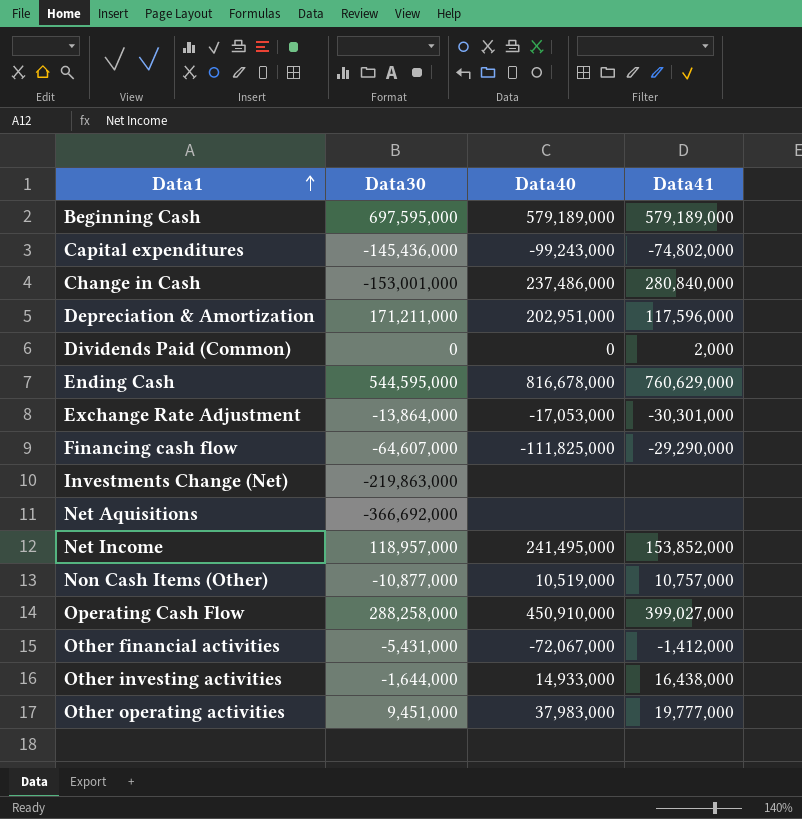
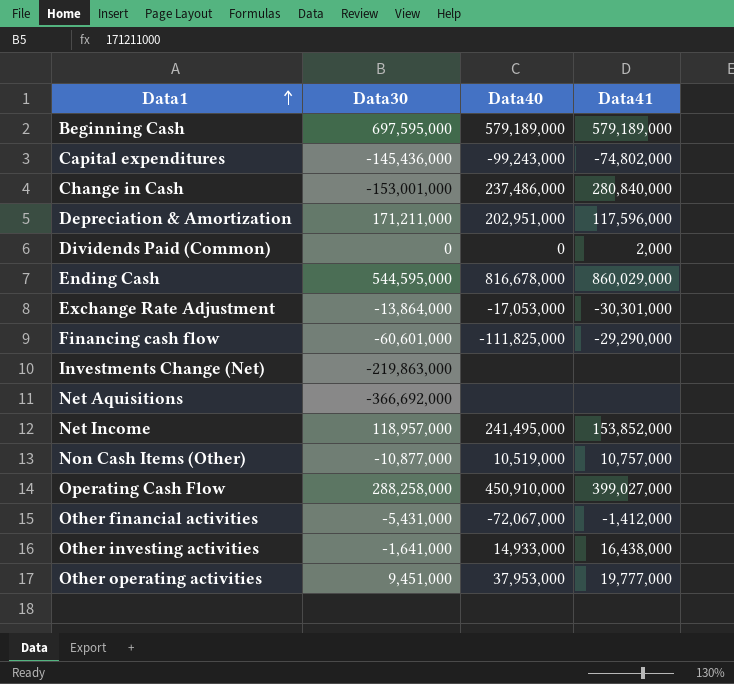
Ending Cash | Data41: 760,629,000 -> 860,029,000
Financing cash flow | Data30: -64,607,000 -> -60,601,000
Other investing activities | Data30: -1,644,000 -> -1,641,000
Other operating activities | Data40: 37,983,000 -> 37,953,000

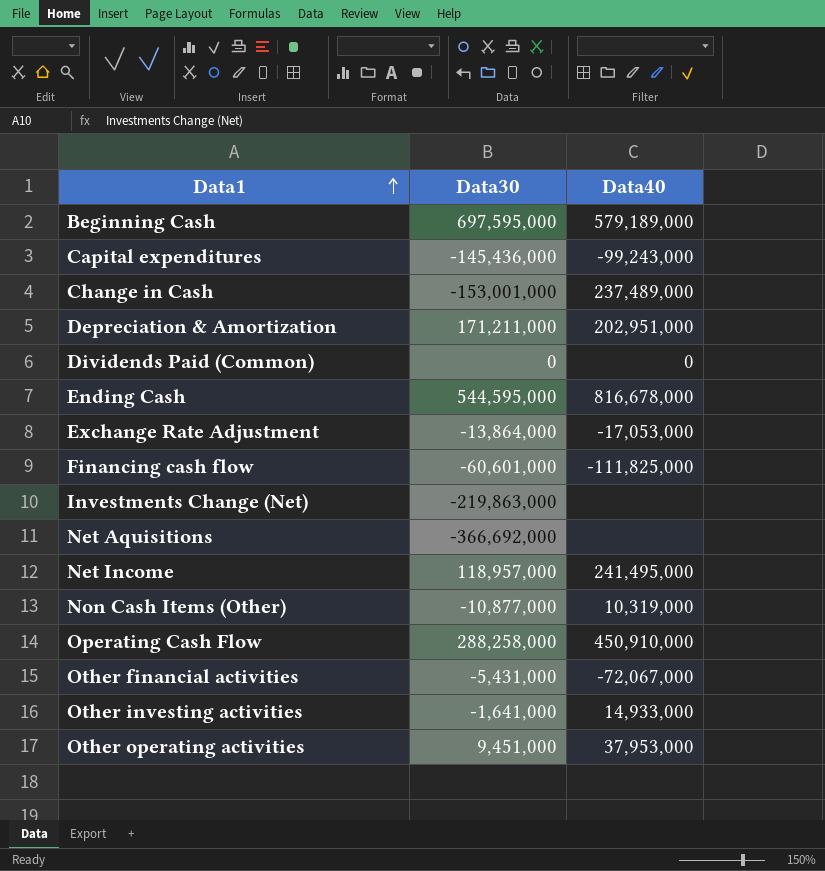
column Data41 | position: 4 -> none
Change in Cash | Data40: 237,486,000 -> 237,489,000
Non Cash Items (Other) | Data40: 10,519,000 -> 10,319,000

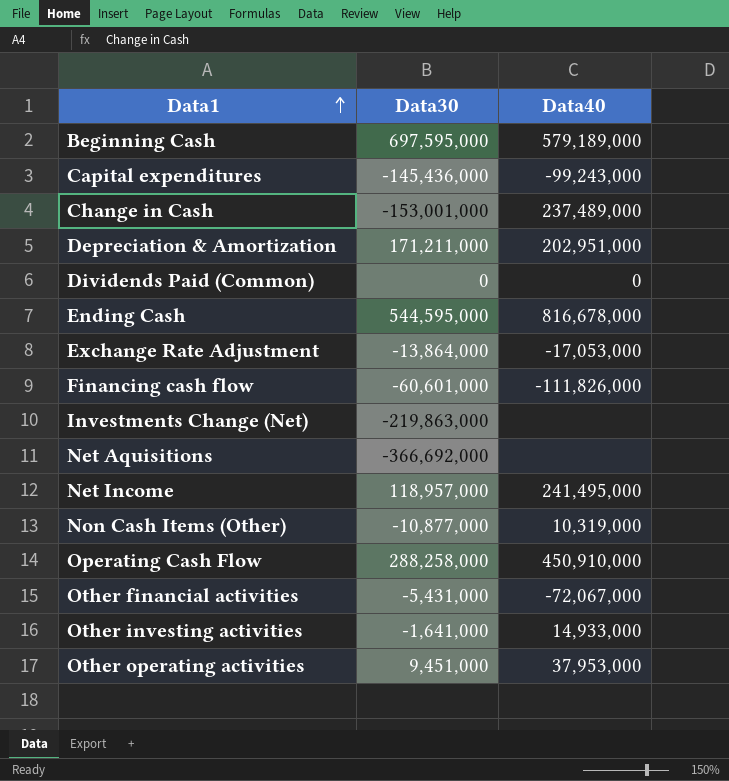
Financing cash flow | Data40: -111,825,000 -> -111,826,000

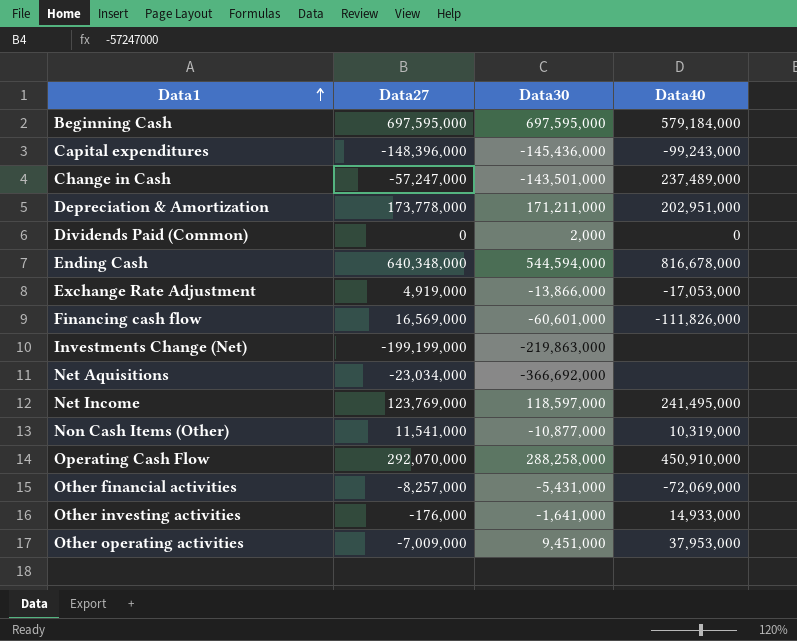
column Data27 | position: none -> 2
Beginning Cash | Data40: 579,189,000 -> 579,184,000
Change in Cash | Data30: -153,001,000 -> -143,501,000
Dividends Paid (Common) | Data30: 0 -> 2,000
Ending Cash | Data30: 544,595,000 -> 544,594,000
Exchange Rate Adjustment | Data30: -13,864,000 -> -13,866,000
Net Income | Data30: 118,957,000 -> 118,597,000
Other financial activities | Data40: -72,067,000 -> -72,069,000

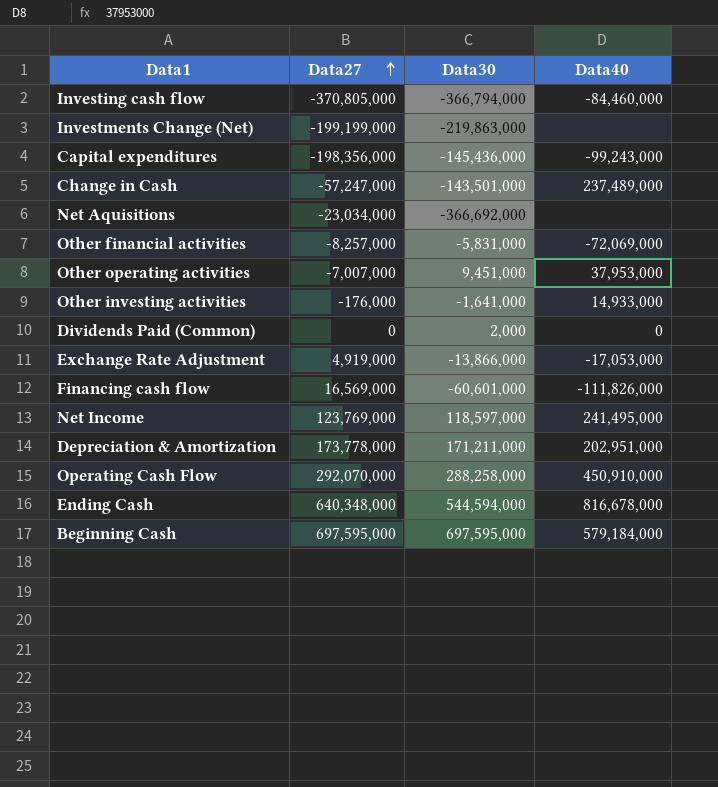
row order: Data1 ascending -> Data27 ascending
row Non Cash Items (Other): 11,541,000 | -10,877,000 | 10,319,000 -> none
row Investing cash flow: none -> -370,805,000 | -366,794,000 | -84,460,000
Capital expenditures | Data27: -148,396,000 -> -198,356,000
Other financial activities | Data30: -5,431,000 -> -5,831,000
Other operating activities | Data27: -7,009,000 -> -7,007,000

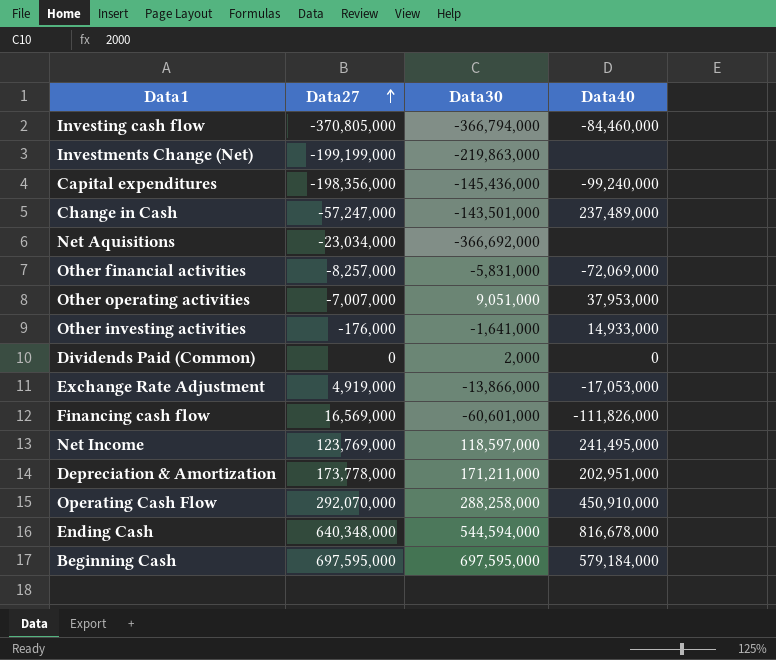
Capital expenditures | Data40: -99,243,000 -> -99,240,000
Other operating activities | Data30: 9,451,000 -> 9,051,000

